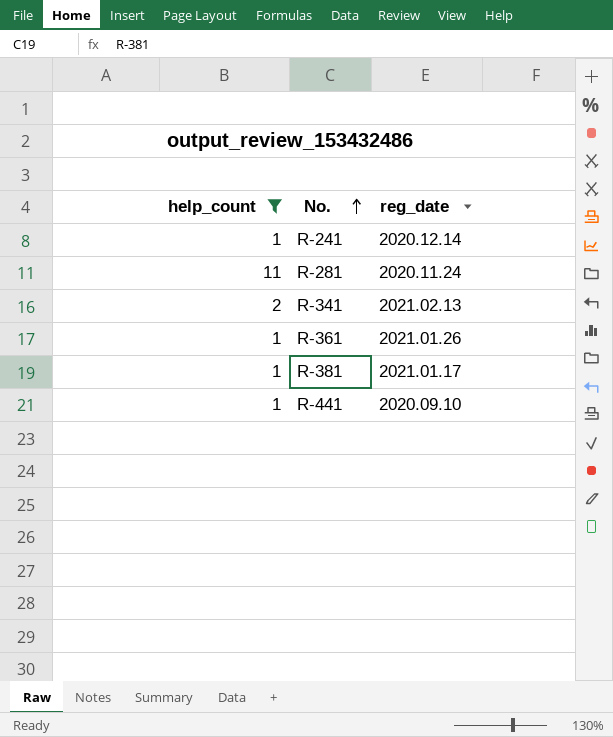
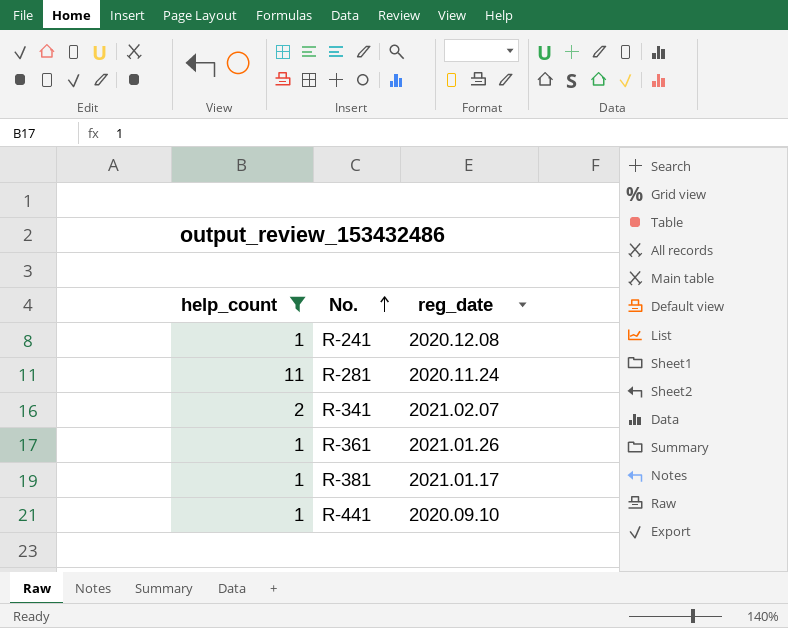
R-241 | reg_date: 2020.12.14 -> 2020.12.08
R-341 | reg_date: 2021.02.13 -> 2021.02.07

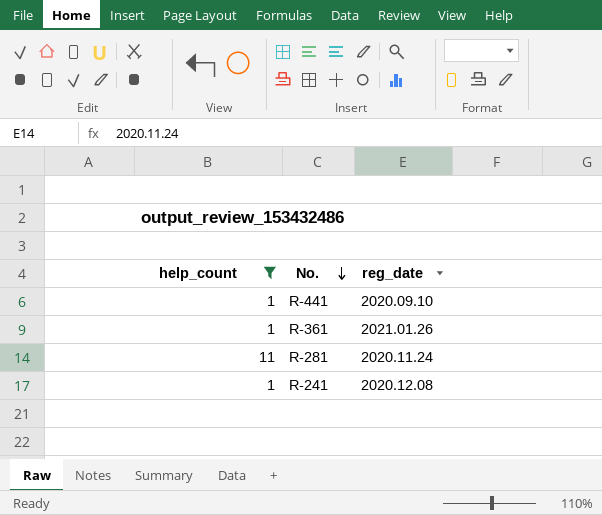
row order: No. ascending -> No. descending
row R-341: 2 | 2021.02.07 -> none
row R-381: 1 | 2021.01.17 -> none

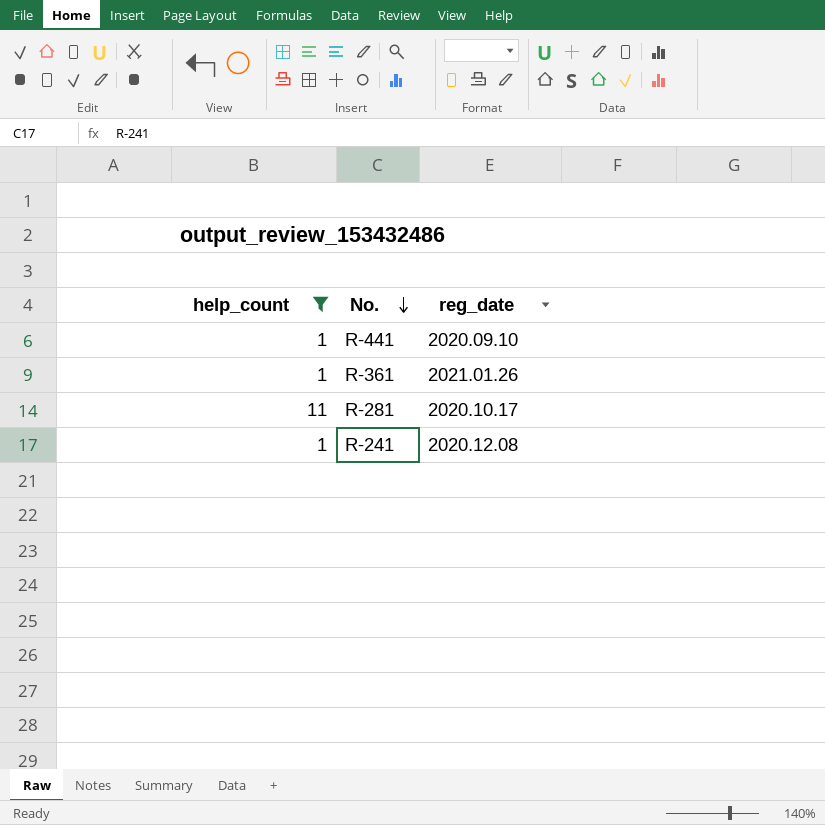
R-281 | reg_date: 2020.11.24 -> 2020.10.17

